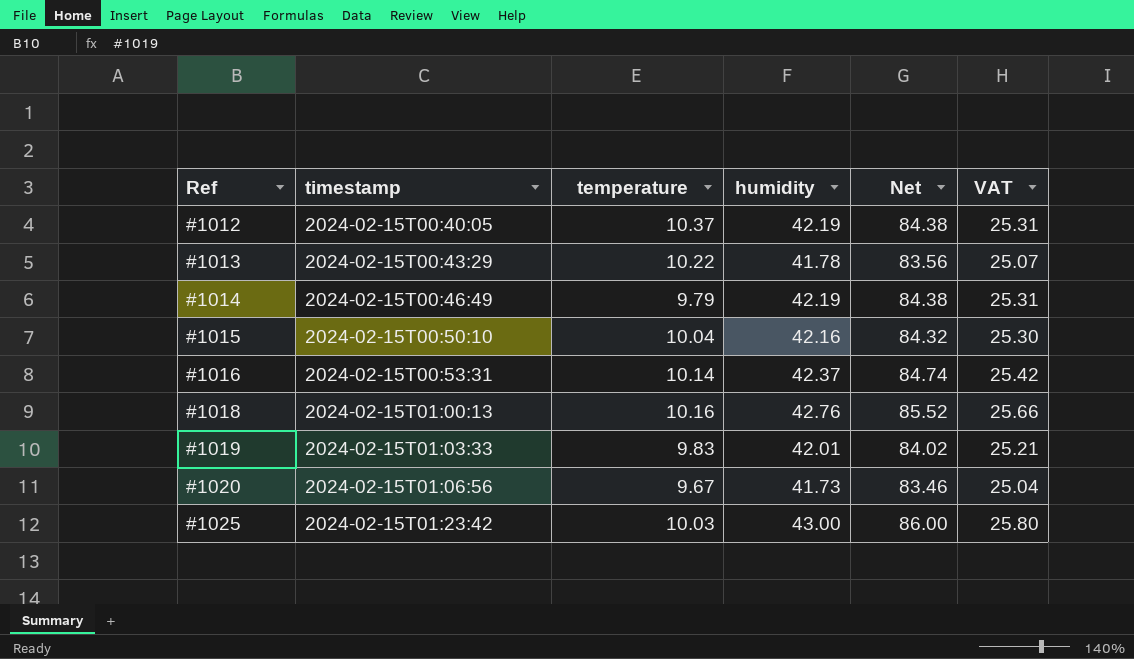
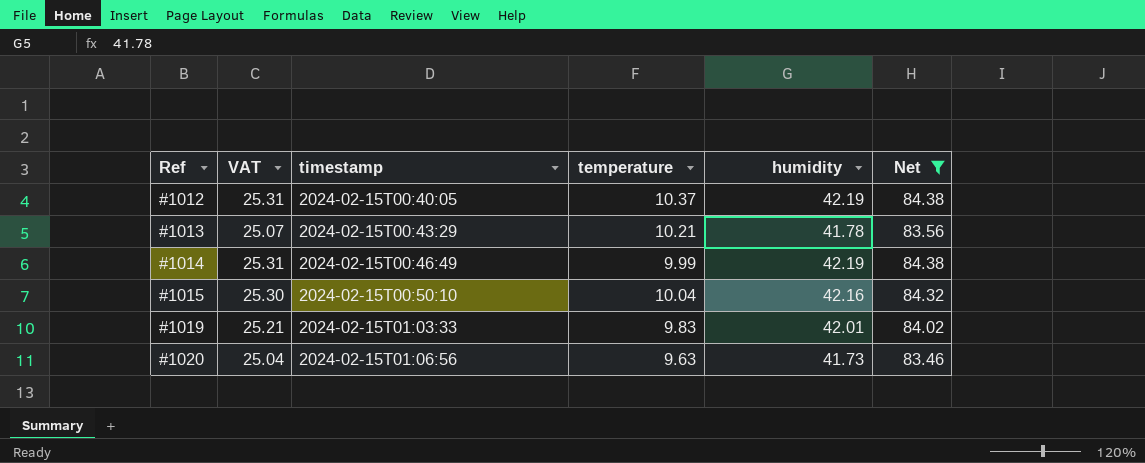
filter: none -> Net <= 84.38
column VAT | position: 6 -> 2
#1013 | temperature: 10.22 -> 10.21
#1014 | temperature: 9.79 -> 9.99
#1020 | temperature: 9.67 -> 9.63

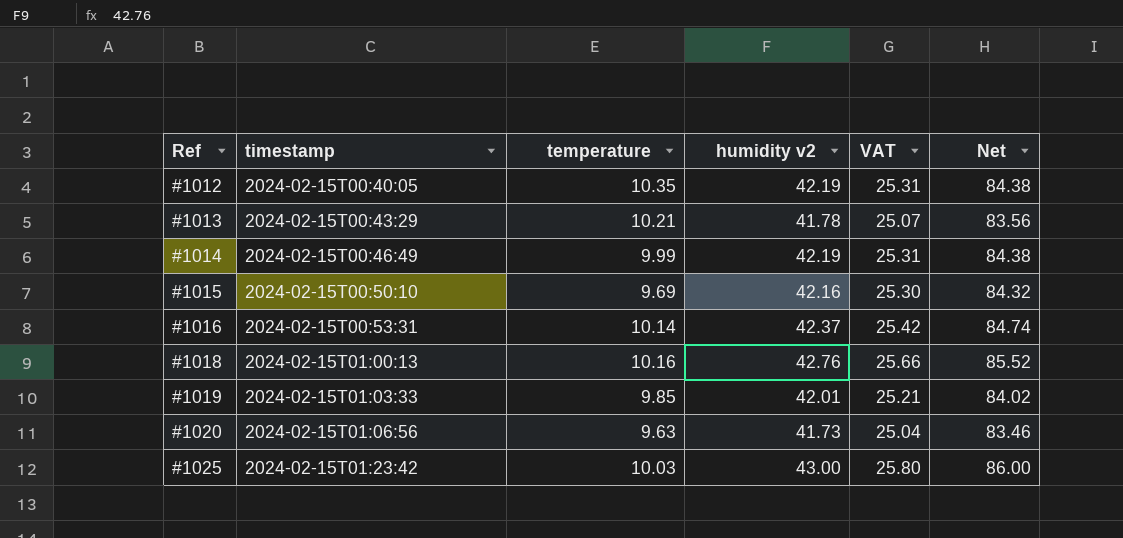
filter: Net <= 84.38 -> none
column name: humidity -> humidity v2
column VAT | position: 2 -> 5
#1012 | temperature: 10.37 -> 10.35
#1015 | temperature: 10.04 -> 9.69
#1019 | temperature: 9.83 -> 9.85

